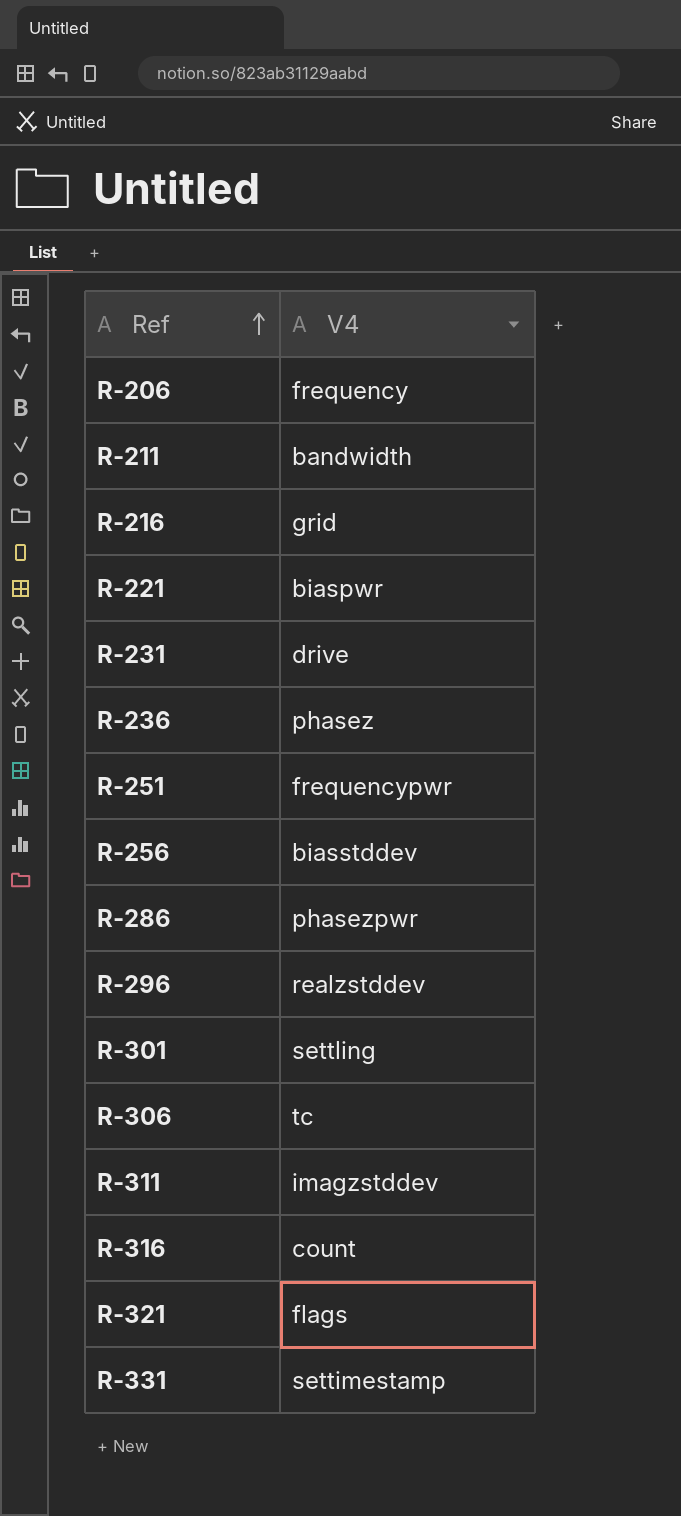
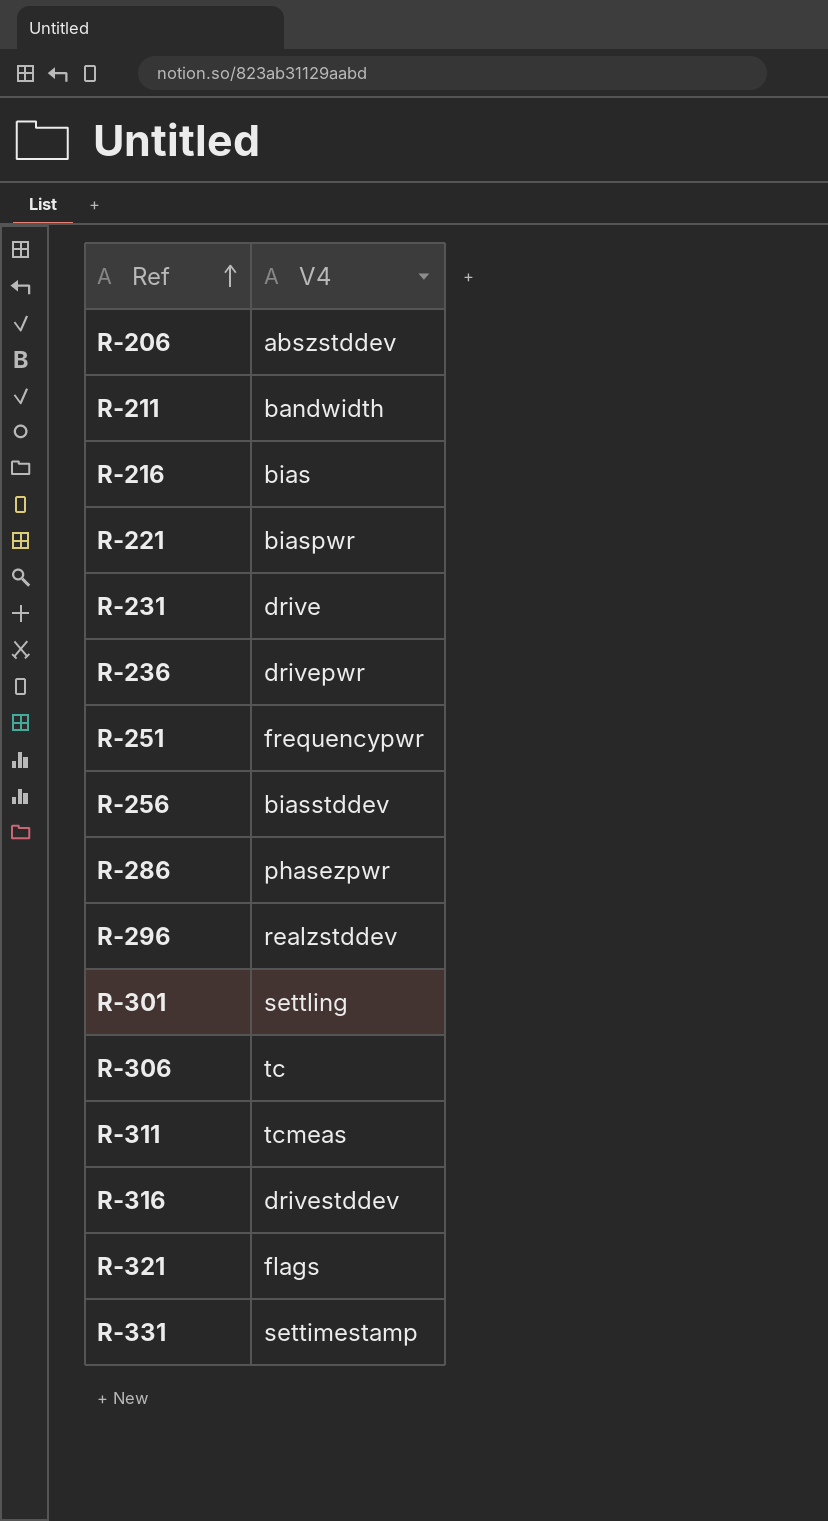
R-206 | V4: frequency -> abszstddev
R-216 | V4: grid -> bias
R-236 | V4: phasez -> drivepwr
R-311 | V4: imagzstddev -> tcmeas
R-316 | V4: count -> drivestddev

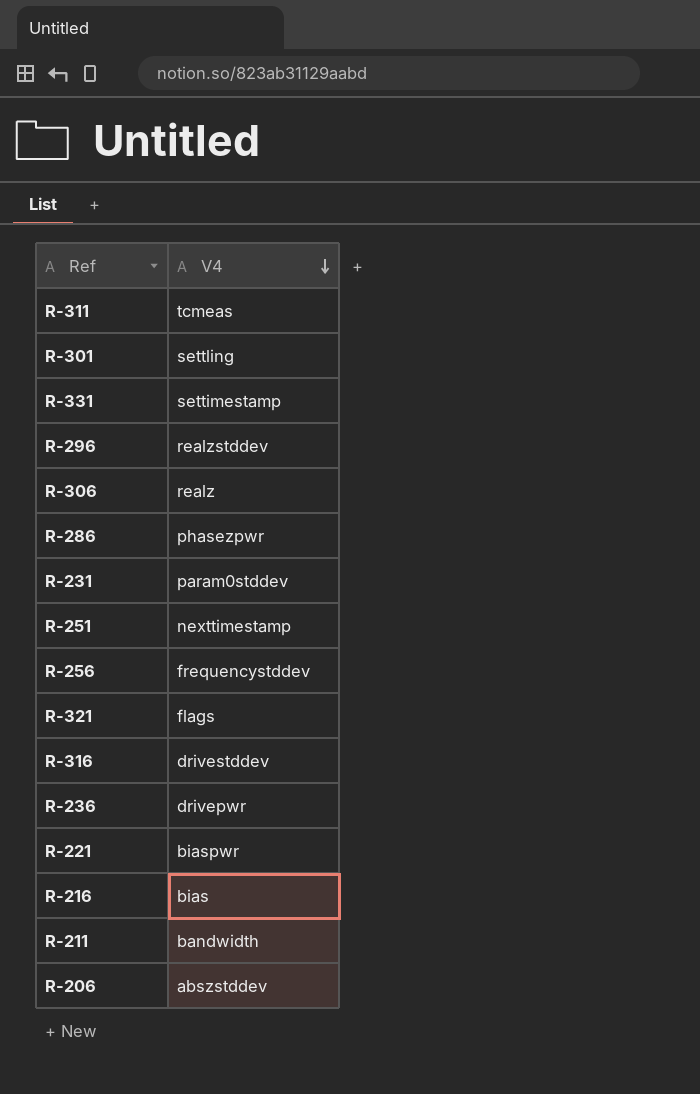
row order: Ref ascending -> V4 descending
R-306 | V4: tc -> realz
R-231 | V4: drive -> param0stddev
R-251 | V4: frequencypwr -> nexttimestamp
R-256 | V4: biasstddev -> frequencystddev

